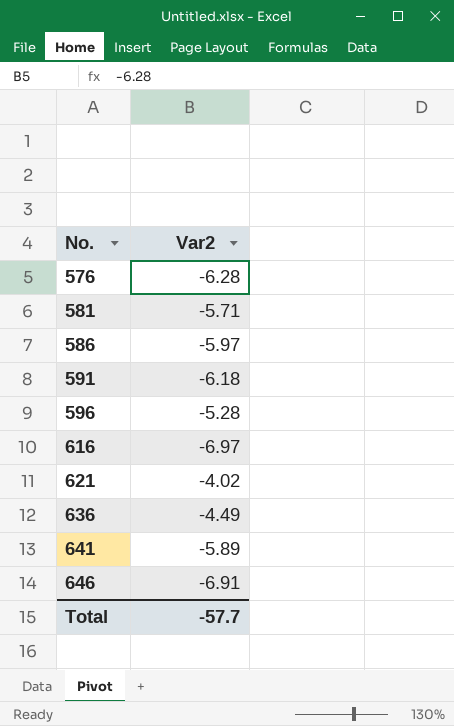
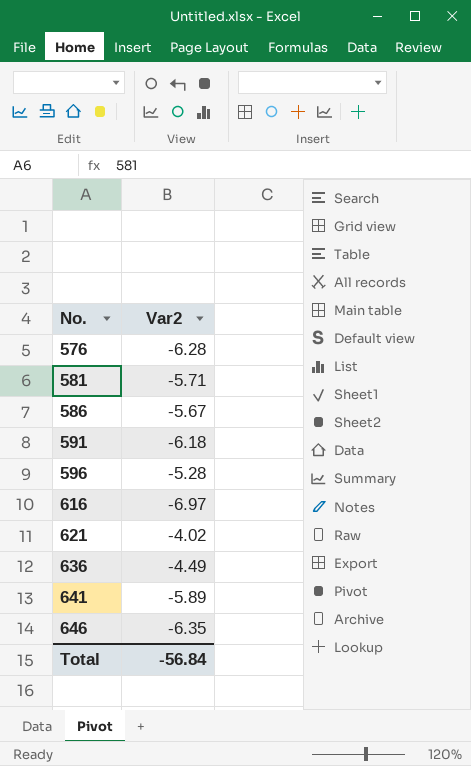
586 | Var2: -5.97 -> -5.67
646 | Var2: -6.91 -> -6.35
Total | Var2: -57.7 -> -56.84

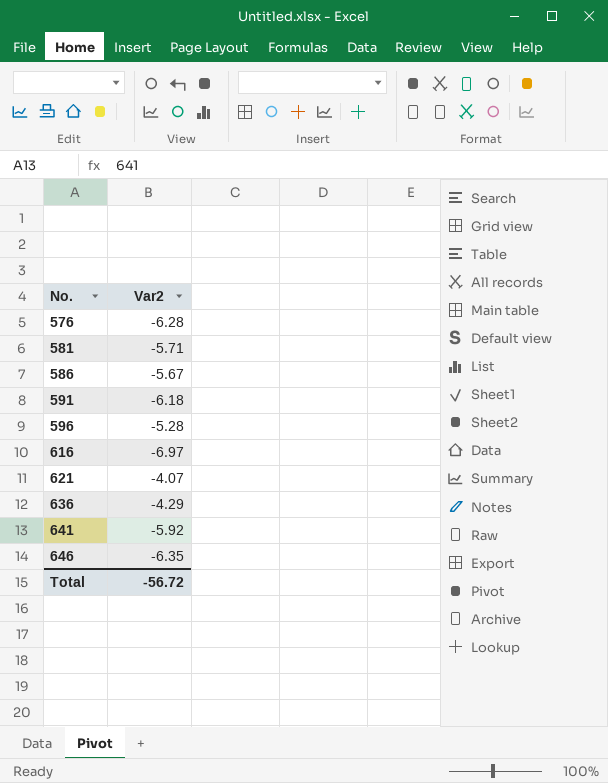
621 | Var2: -4.02 -> -4.07
636 | Var2: -4.49 -> -4.29
641 | Var2: -5.89 -> -5.92
Total | Var2: -56.84 -> -56.72

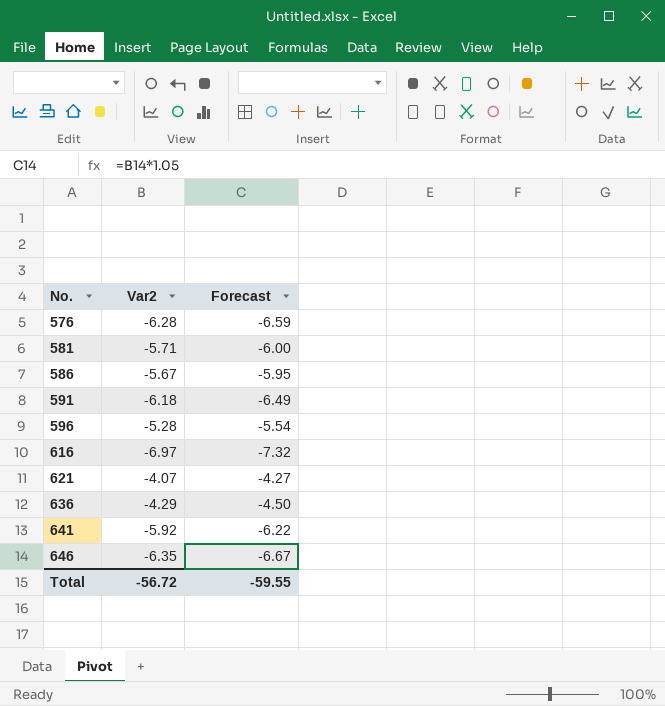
column Forecast | formula: none -> [Var2] * 1.05

